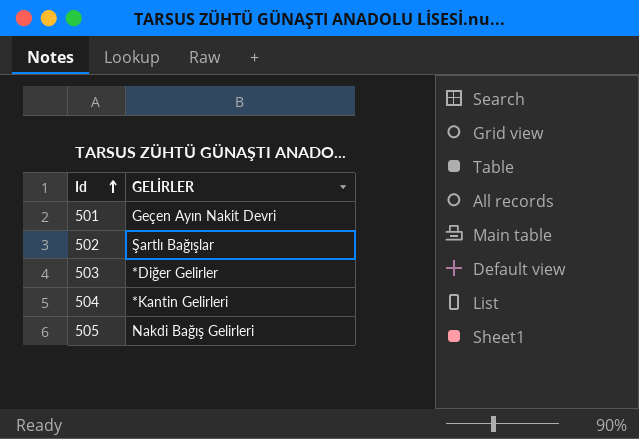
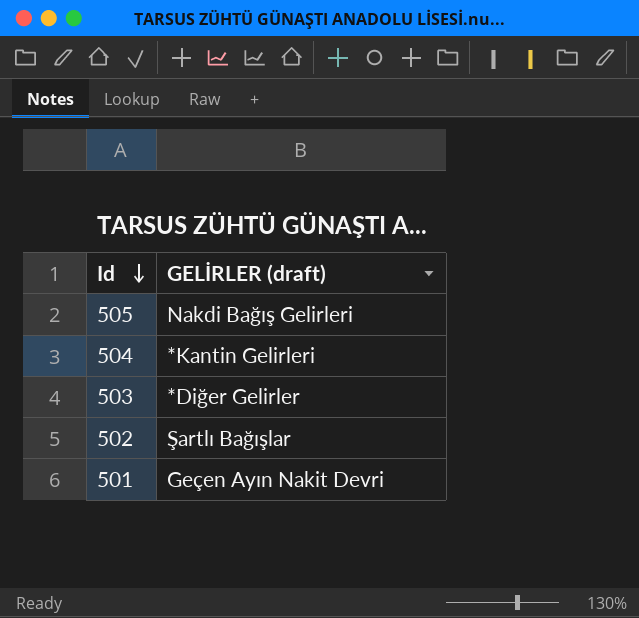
row order: Id ascending -> Id descending
column name: GELİRLER -> GELİRLER (draft)

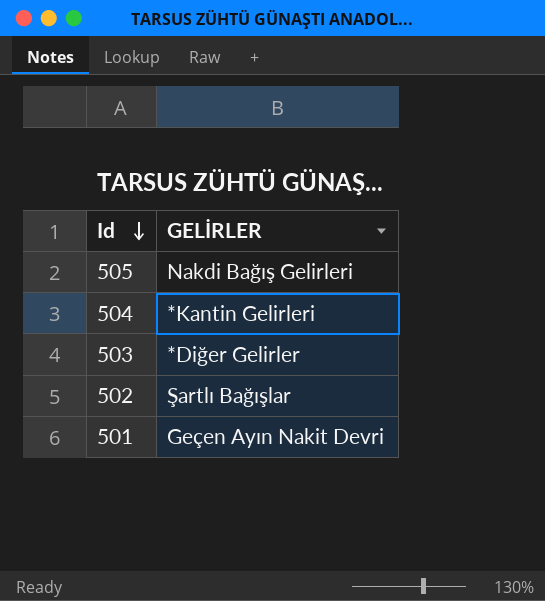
column name: GELİRLER (draft) -> GELİRLER

